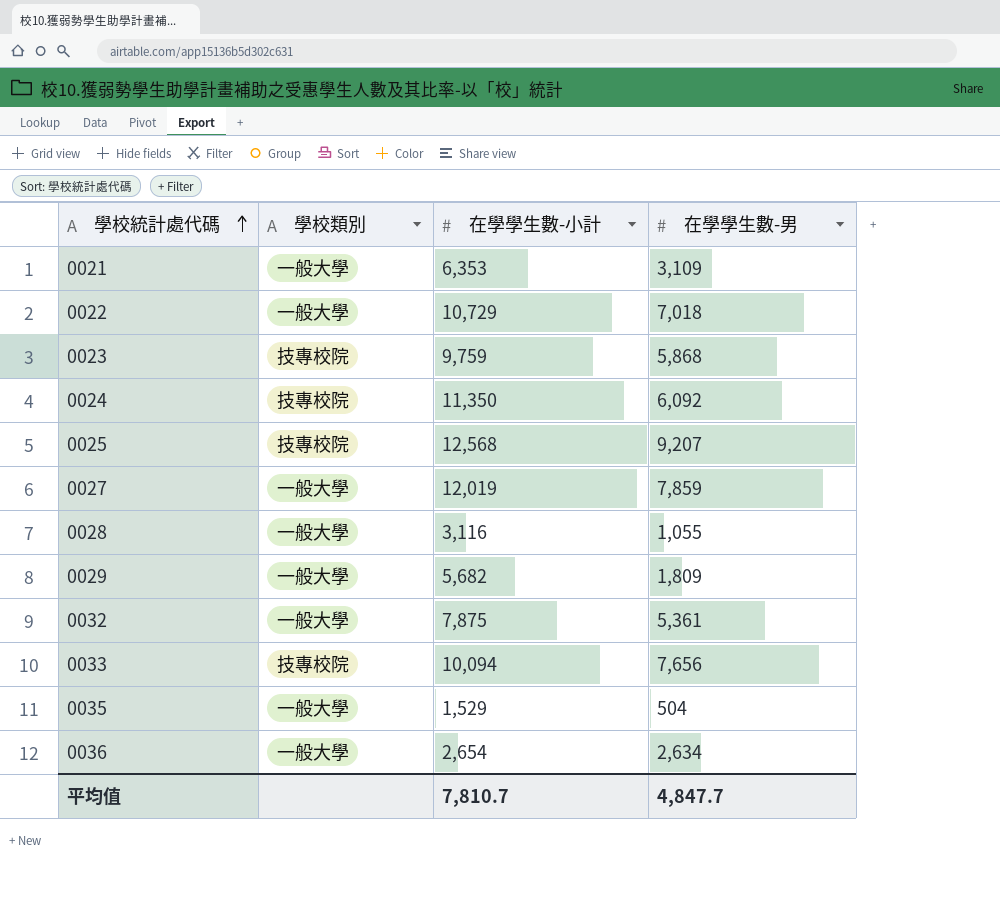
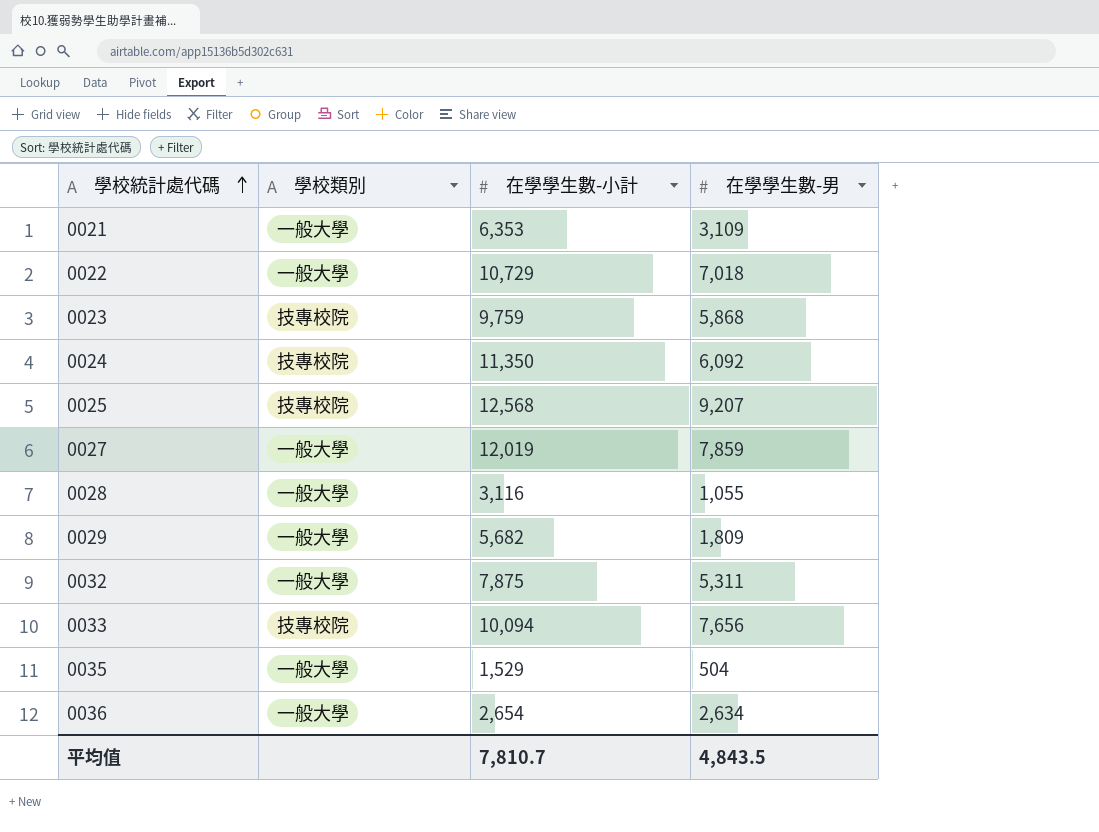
0032 | 在學學生數-男: 5,361 -> 5,311
平均值 | 在學學生數-男: 4,847.7 -> 4,843.5

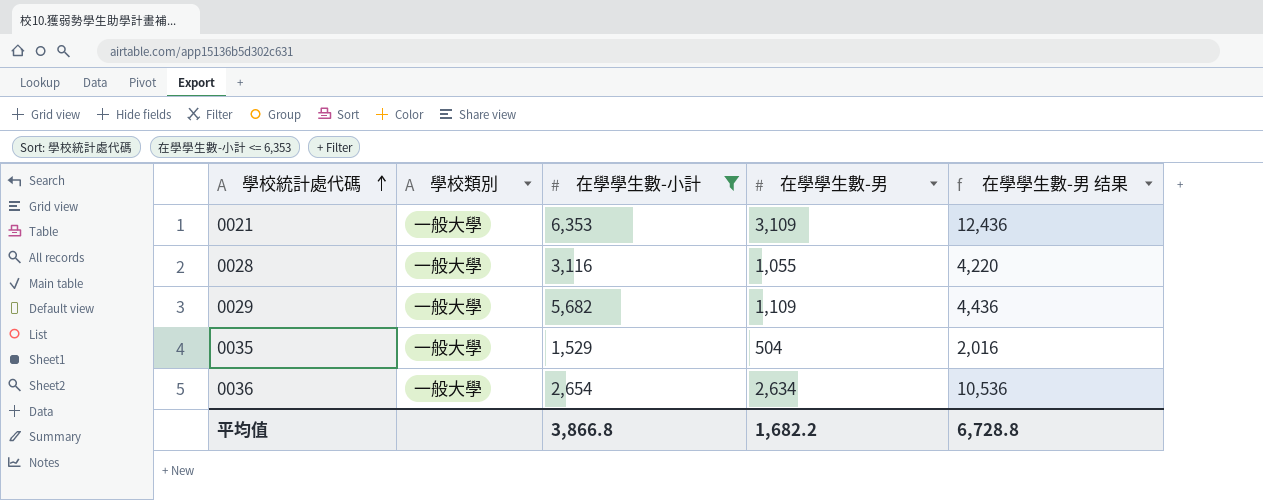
filter: none -> 在學學生數-小計 <= 6,353
column 在學學生數-男 结果 | formula: none -> [在學學生數-男] * 4
0029 | 在學學生數-男: 1,809 -> 1,109
平均值 | 在學學生數-小計: 7,810.7 -> 3,866.8
平均值 | 在學學生數-男: 4,843.5 -> 1,682.2

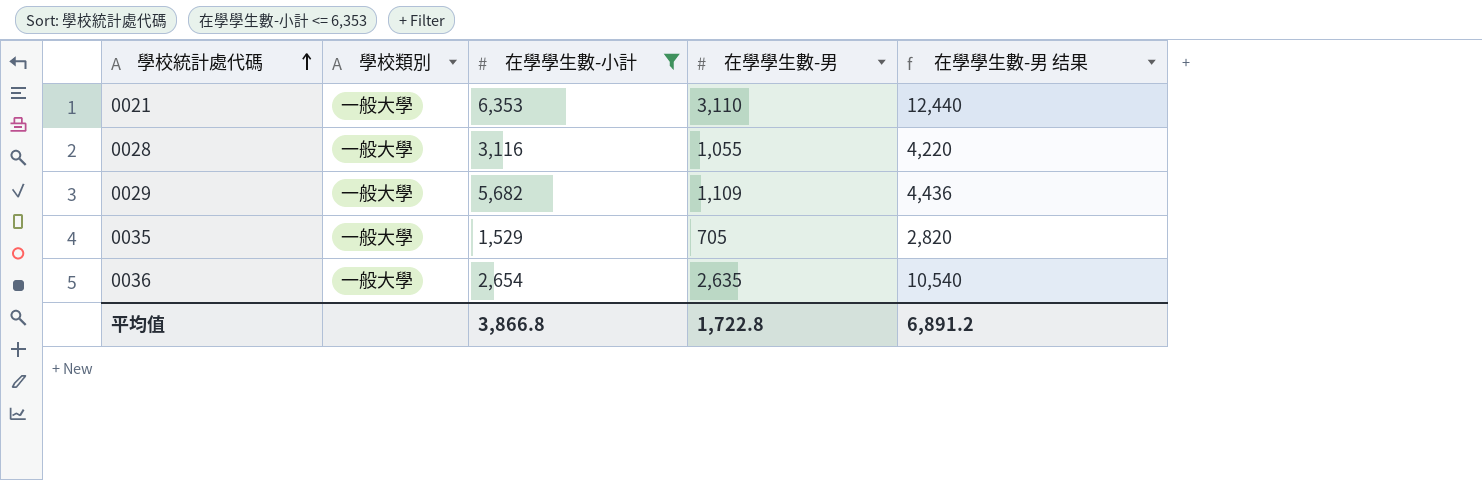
0021 | 在學學生數-男: 3,109 -> 3,110
0021 | 在學學生數-男 结果: 12,436 -> 12,440
0035 | 在學學生數-男: 504 -> 705
0035 | 在學學生數-男 结果: 2,016 -> 2,820
0036 | 在學學生數-男: 2,634 -> 2,635
0036 | 在學學生數-男 结果: 10,536 -> 10,540
平均值 | 在學學生數-男: 1,682.2 -> 1,722.8
平均值 | 在學學生數-男 结果: 6,728.8 -> 6,891.2

